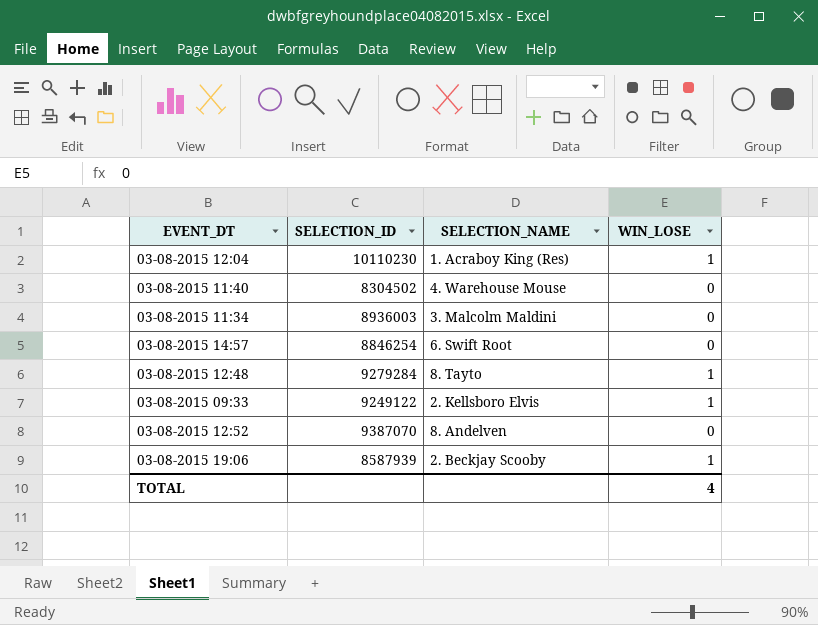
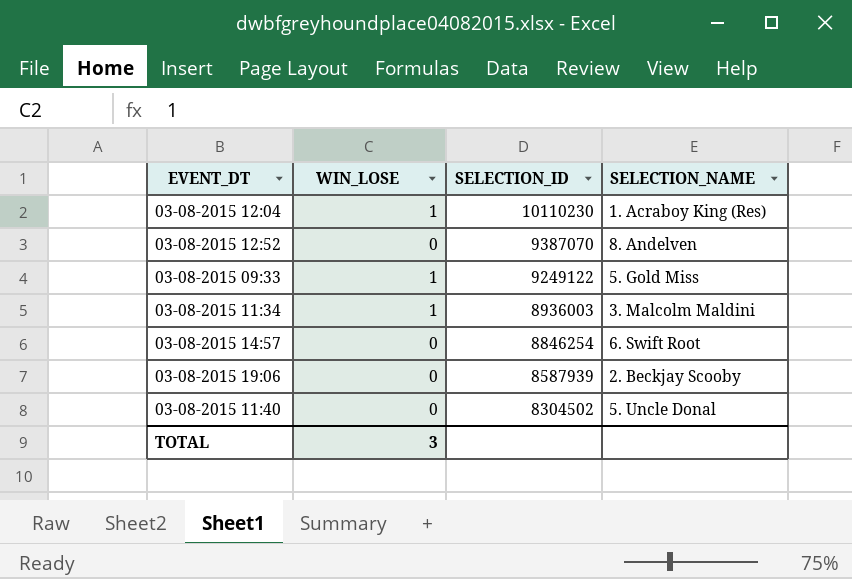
row order: none -> SELECTION_ID descending
column WIN_LOSE | position: 4 -> 2
row 03-08-2015 12:48: 9279284 | 8. Tayto | 1 -> none
03-08-2015 09:33 | SELECTION_NAME: 2. Kellsboro Elvis -> 5. Gold Miss
03-08-2015 11:34 | WIN_LOSE: 0 -> 1
03-08-2015 19:06 | WIN_LOSE: 1 -> 0
03-08-2015 11:40 | SELECTION_NAME: 4. Warehouse Mouse -> 5. Uncle Donal
TOTAL | WIN_LOSE: 4 -> 3

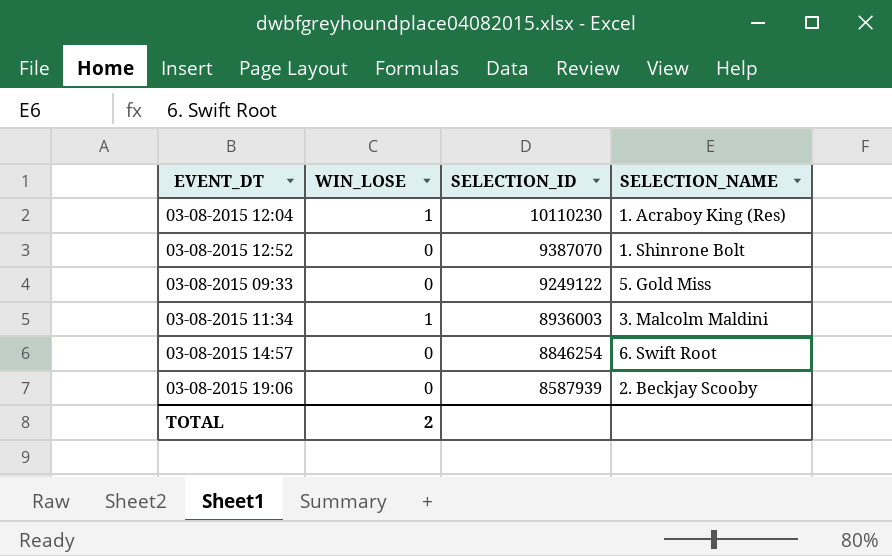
row 03-08-2015 11:40: 0 | 8304502 | 5. Uncle Donal -> none
03-08-2015 12:52 | SELECTION_NAME: 8. Andelven -> 1. Shinrone Bolt
03-08-2015 09:33 | WIN_LOSE: 1 -> 0
TOTAL | WIN_LOSE: 3 -> 2

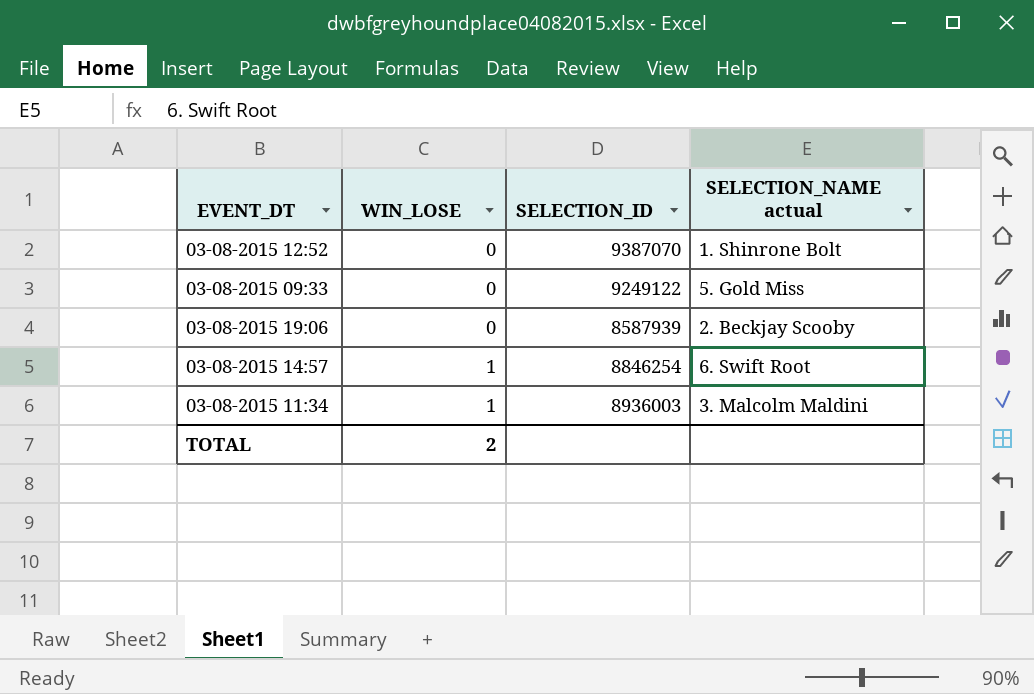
row order: SELECTION_ID descending -> WIN_LOSE ascending
column name: SELECTION_NAME -> SELECTION_NAME actual
row 03-08-2015 12:04: 1 | 10110230 | 1. Acraboy King (Res) -> none
03-08-2015 14:57 | WIN_LOSE: 0 -> 1

